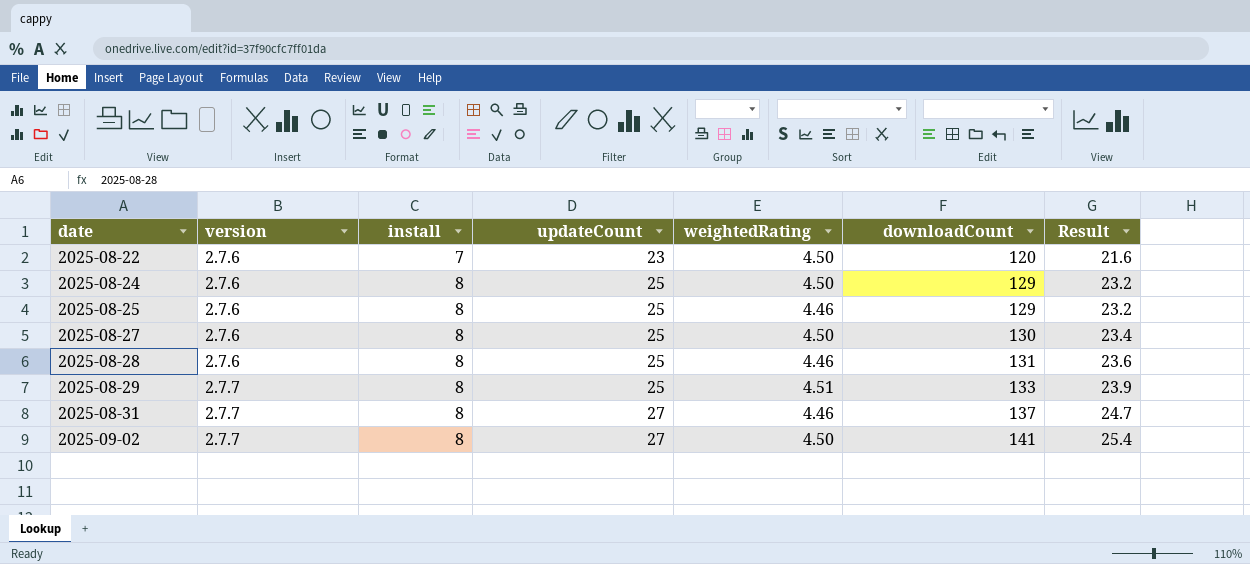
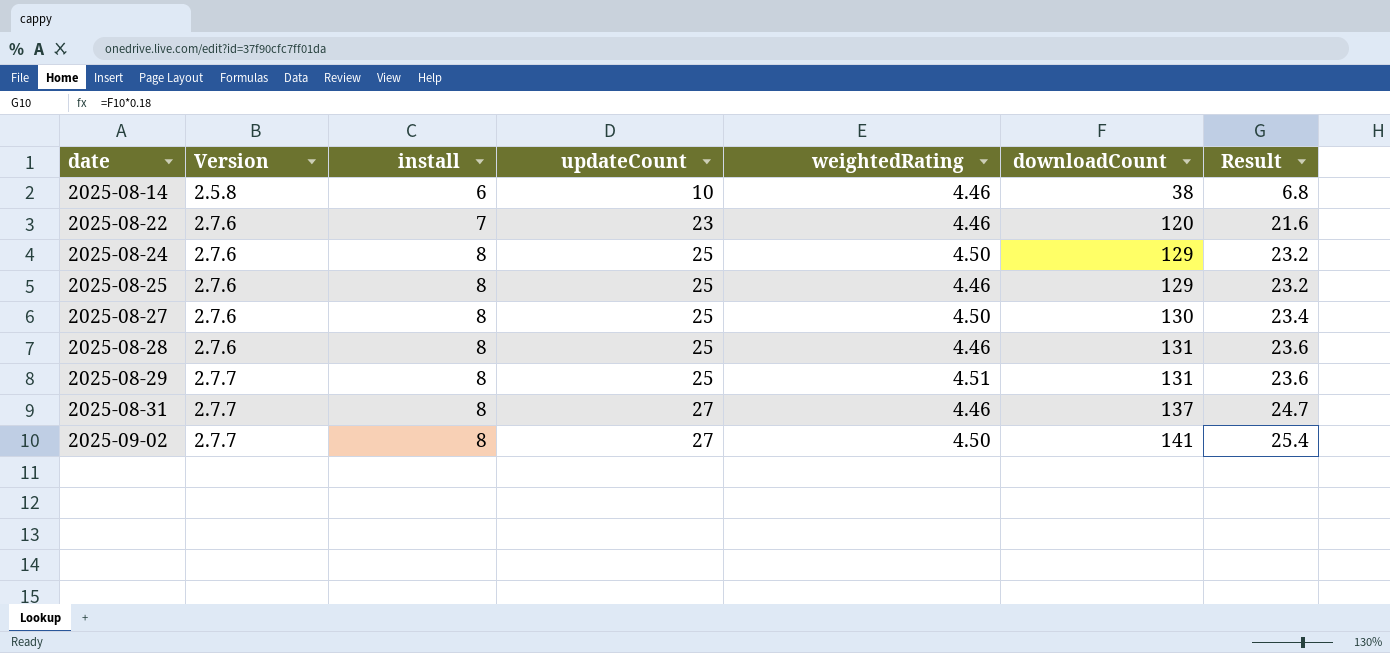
column name: version -> Version
row 2025-08-14: none -> 2.5.8 | 6 | 10 | 4.46 | 38 | 6.8
2025-08-22 | weightedRating: 4.50 -> 4.46
2025-08-29 | downloadCount: 133 -> 131
2025-08-29 | Result: 23.9 -> 23.6

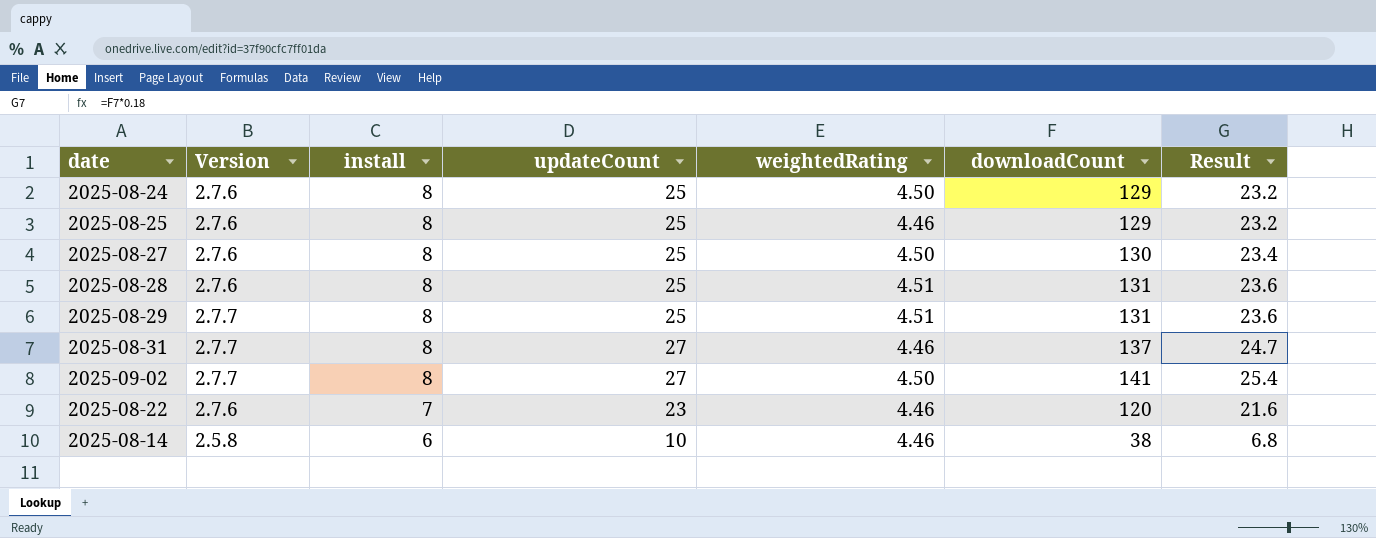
row order: date ascending -> install descending
2025-08-28 | weightedRating: 4.46 -> 4.51

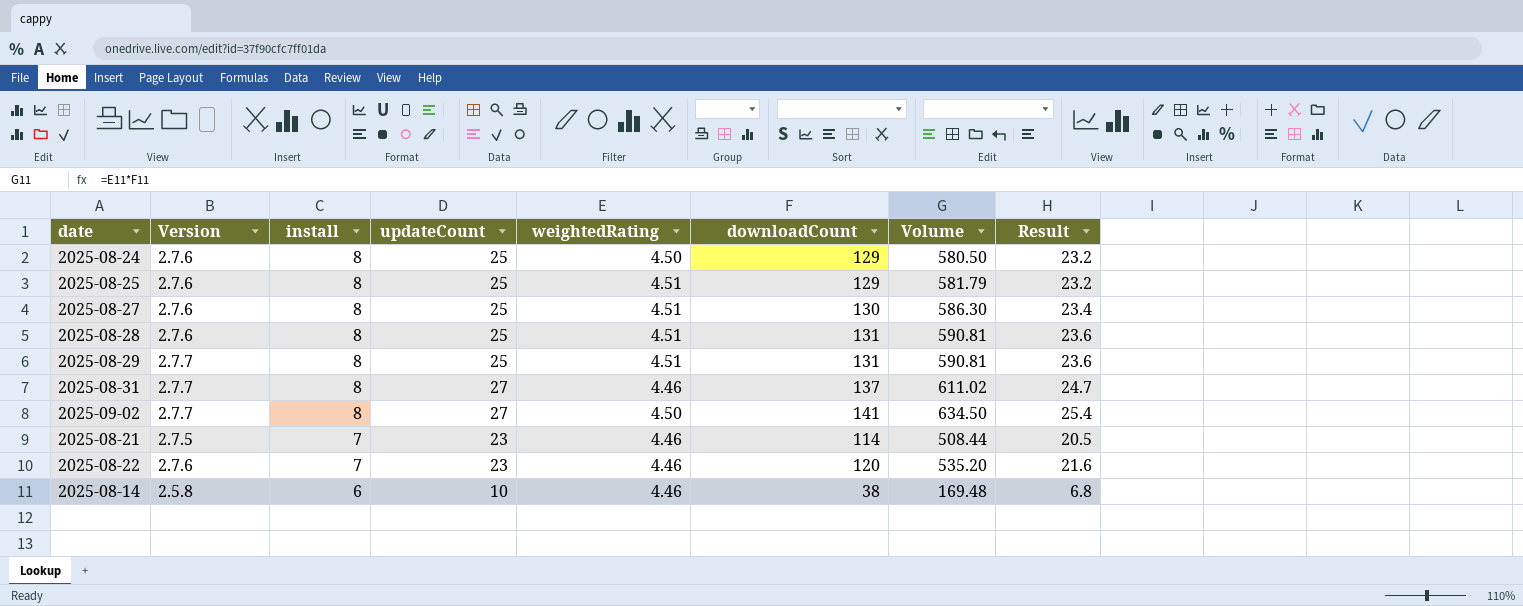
column Volume | formula: none -> [weightedRating] * [downloadCount]
2025-08-25 | weightedRating: 4.46 -> 4.51
2025-08-27 | weightedRating: 4.50 -> 4.51
row 2025-08-21: none -> 2.7.5 | 7 | 23 | 4.46 | 114 | 508.44 | 20.5

